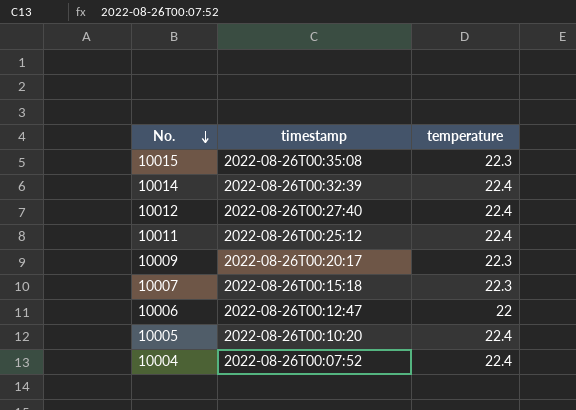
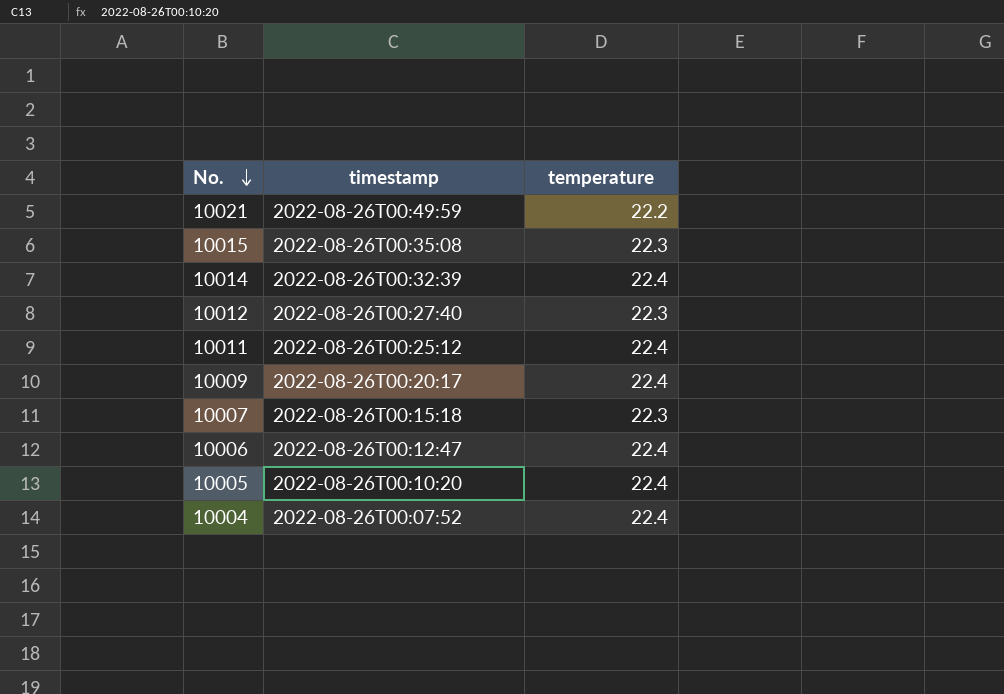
row 10021: none -> 2022-08-26T00:49:59 | 22.2
10012 | temperature: 22.4 -> 22.3
10009 | temperature: 22.3 -> 22.4
10006 | temperature: 22 -> 22.4

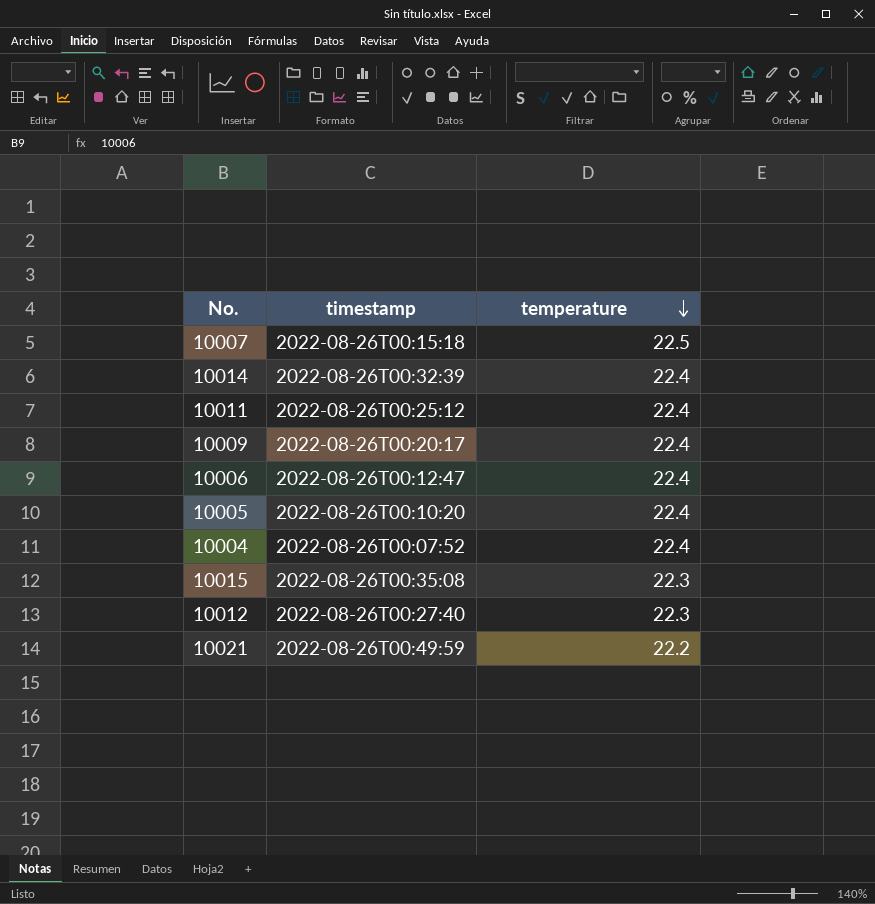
row order: No. descending -> temperature descending
10007 | temperature: 22.3 -> 22.5

